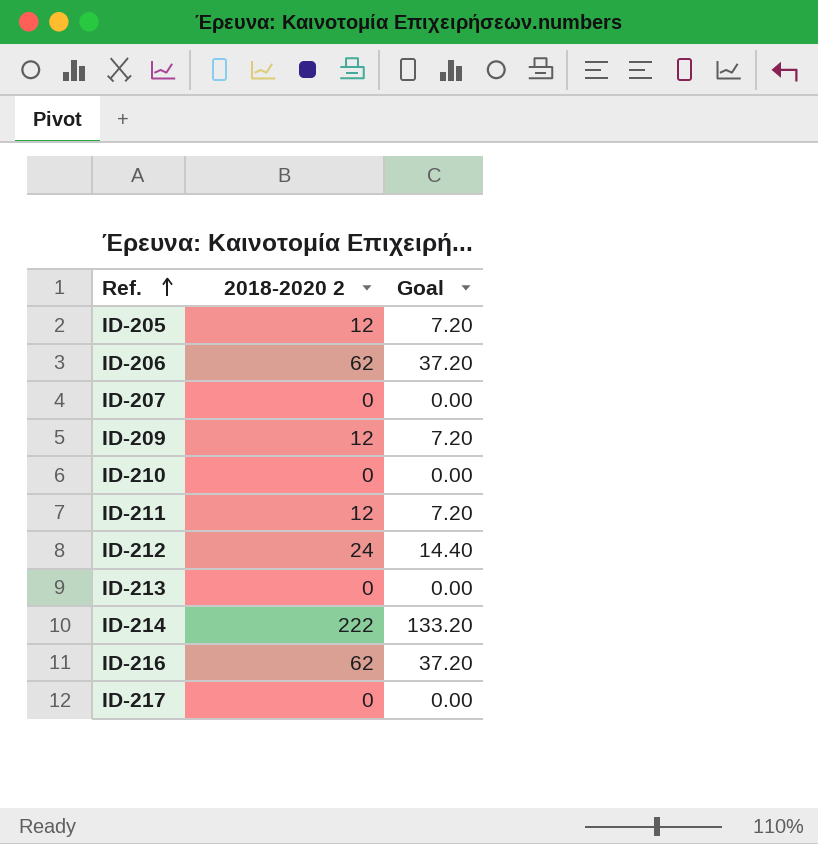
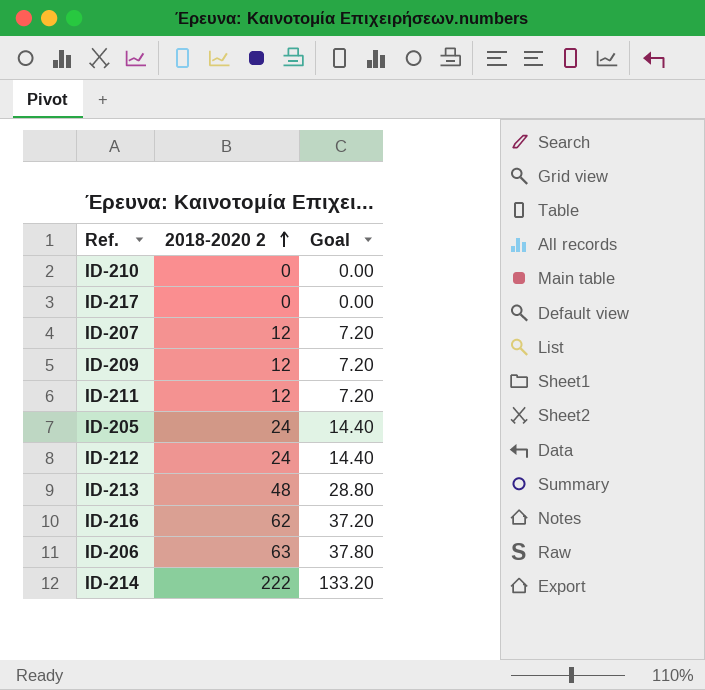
row order: Ref. ascending -> 2018-2020 2 ascending
ID-207 | 2018-2020 2: 0 -> 12
ID-207 | Goal: 0.00 -> 7.20
ID-205 | 2018-2020 2: 12 -> 24
ID-205 | Goal: 7.20 -> 14.40
ID-213 | 2018-2020 2: 0 -> 48
ID-213 | Goal: 0.00 -> 28.80
ID-206 | 2018-2020 2: 62 -> 63
ID-206 | Goal: 37.20 -> 37.80

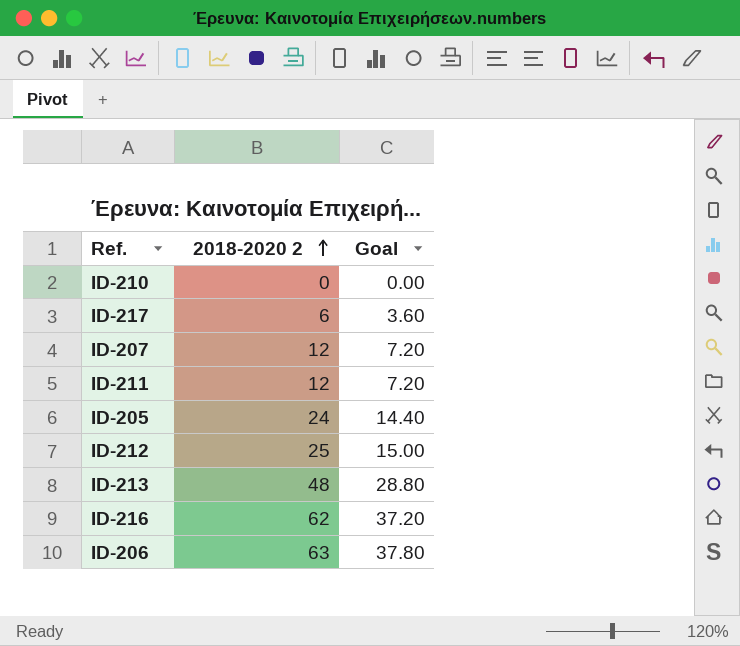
row ID-209: 12 | 7.20 -> none
row ID-214: 222 | 133.20 -> none
ID-217 | 2018-2020 2: 0 -> 6
ID-217 | Goal: 0.00 -> 3.60
ID-212 | 2018-2020 2: 24 -> 25
ID-212 | Goal: 14.40 -> 15.00

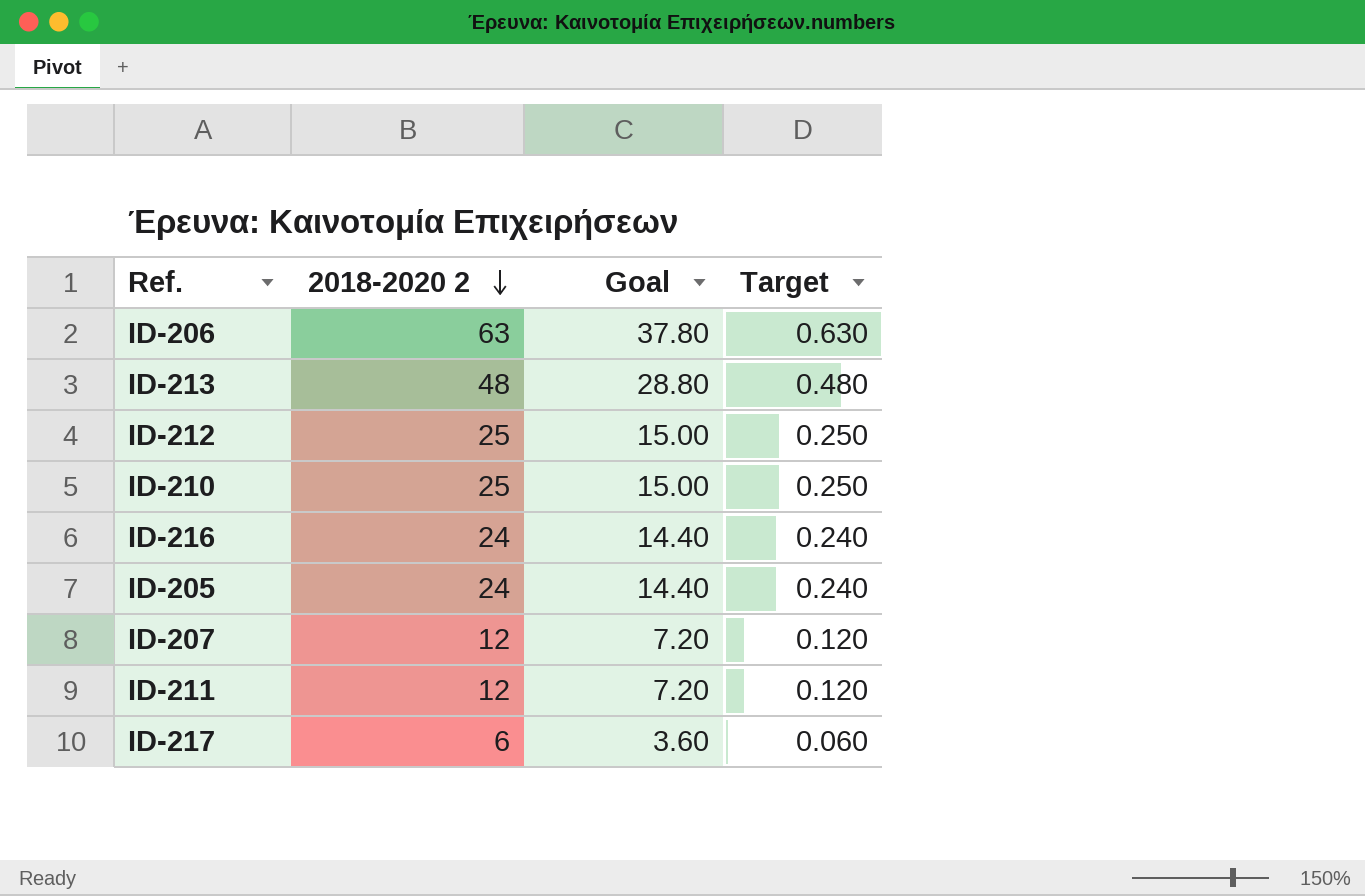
row order: 2018-2020 2 ascending -> 2018-2020 2 descending
column Target | formula: none -> [2018-2020 2] * 0.01
ID-210 | 2018-2020 2: 0 -> 25
ID-210 | Goal: 0.00 -> 15.00
ID-216 | 2018-2020 2: 62 -> 24
ID-216 | Goal: 37.20 -> 14.40

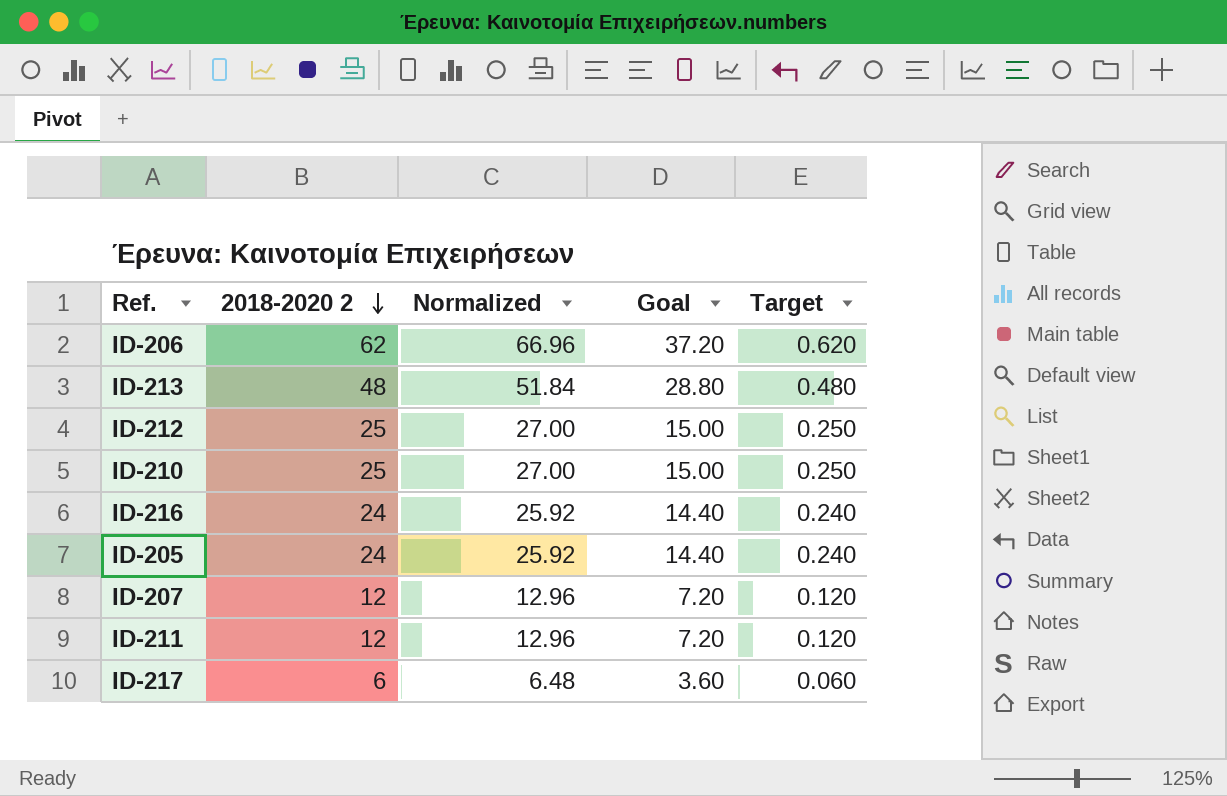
column Normalized | formula: none -> [2018-2020 2] * 1.08
ID-206 | 2018-2020 2: 63 -> 62
ID-206 | Goal: 37.80 -> 37.20
ID-206 | Target: 0.630 -> 0.620

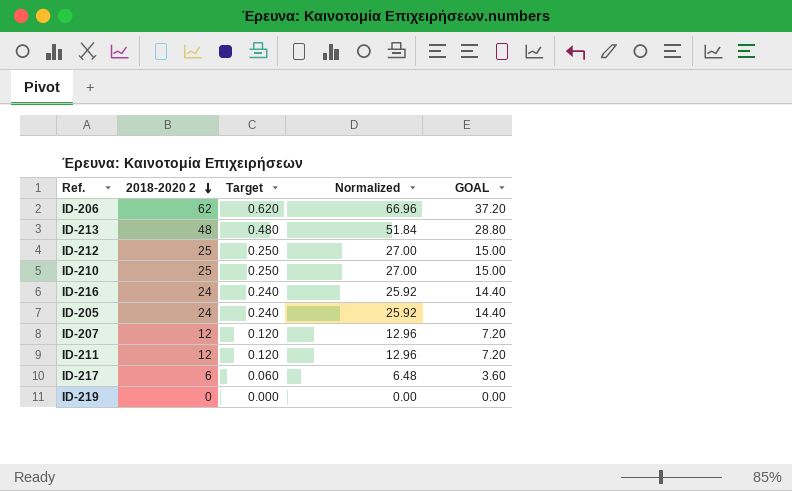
column Target | position: 5 -> 3
column name: Goal -> GOAL
row ID-219: none -> 0 | 0.000 | 0.00 | 0.00

